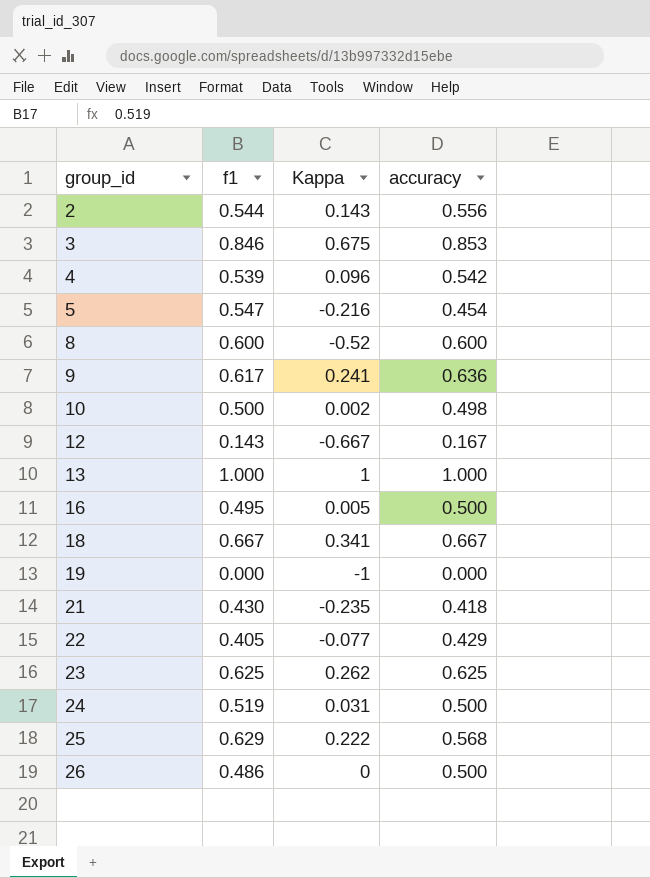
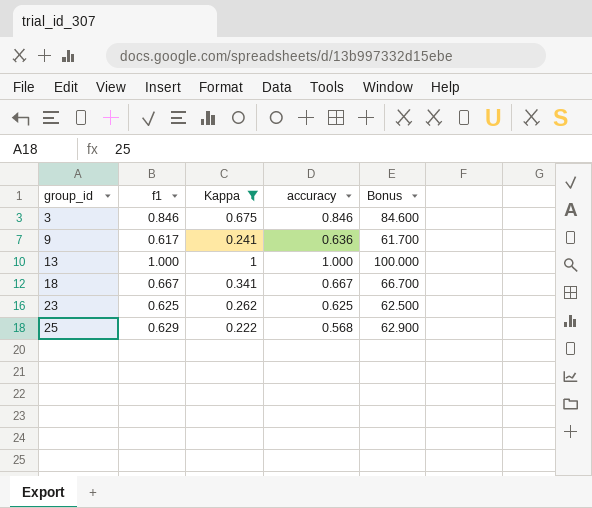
filter: none -> Kappa >= 0.222
column Bonus | formula: none -> [f1] * 100
3 | accuracy: 0.853 -> 0.846

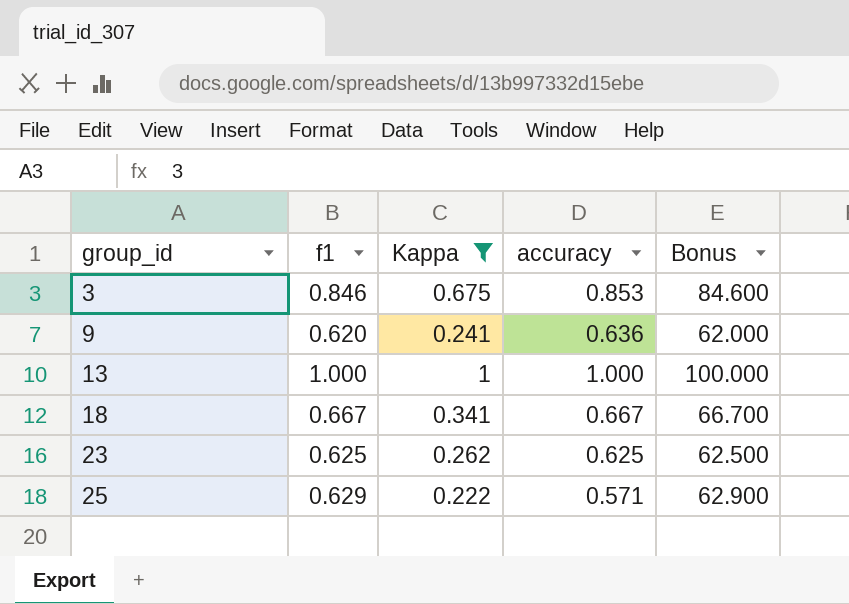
3 | accuracy: 0.846 -> 0.853
9 | f1: 0.617 -> 0.620
9 | Bonus: 61.700 -> 62.000
25 | accuracy: 0.568 -> 0.571

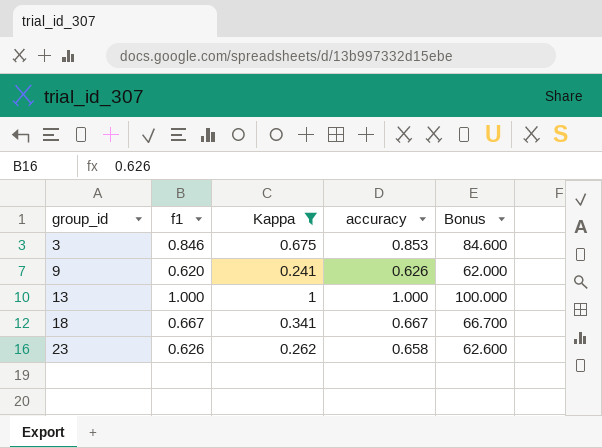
row 25: 0.629 | 0.222 | 0.571 | 62.900 -> none
9 | accuracy: 0.636 -> 0.626
23 | f1: 0.625 -> 0.626
23 | accuracy: 0.625 -> 0.658
23 | Bonus: 62.500 -> 62.600

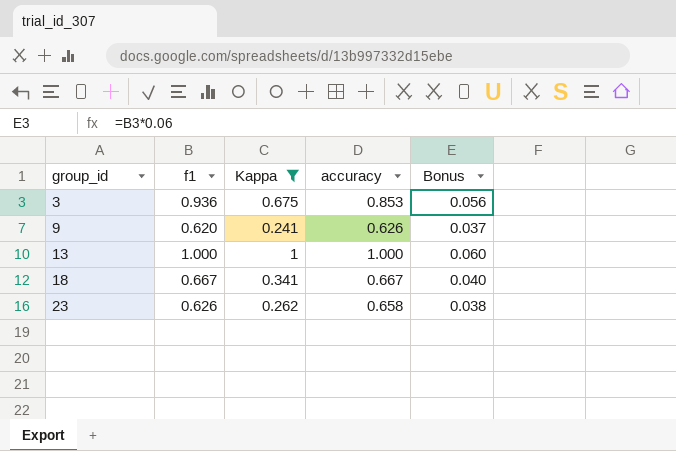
column Bonus | formula: [f1] * 100 -> [f1] * 0.06
3 | f1: 0.846 -> 0.936

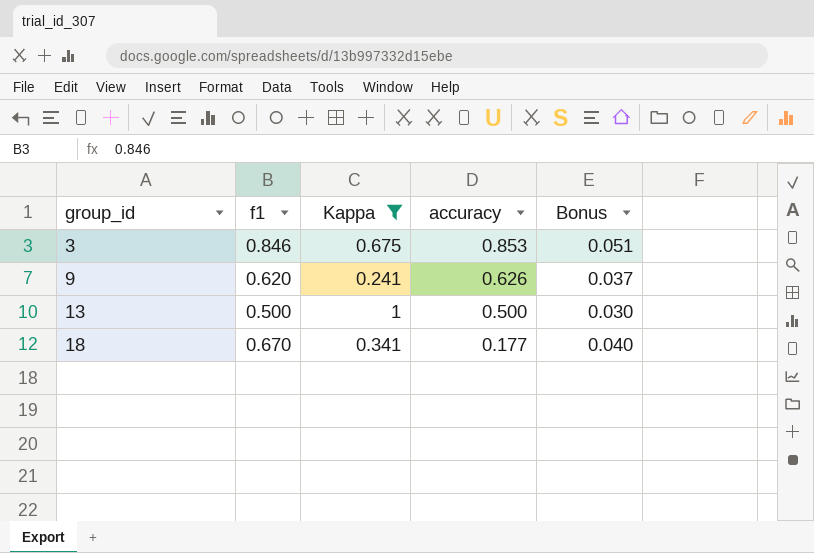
row 23: 0.626 | 0.262 | 0.658 | 0.038 -> none
3 | f1: 0.936 -> 0.846
3 | Bonus: 0.056 -> 0.051
13 | f1: 1.000 -> 0.500
13 | accuracy: 1.000 -> 0.500
13 | Bonus: 0.060 -> 0.030
18 | f1: 0.667 -> 0.670
18 | accuracy: 0.667 -> 0.177

